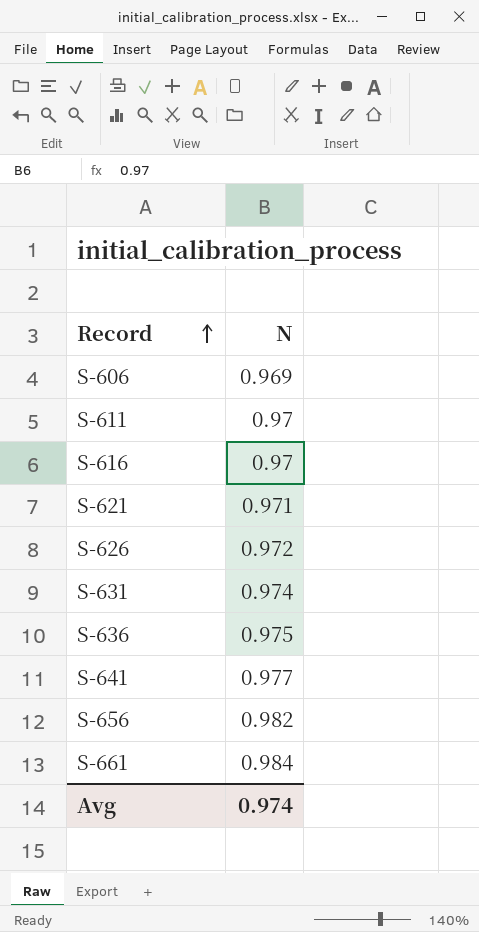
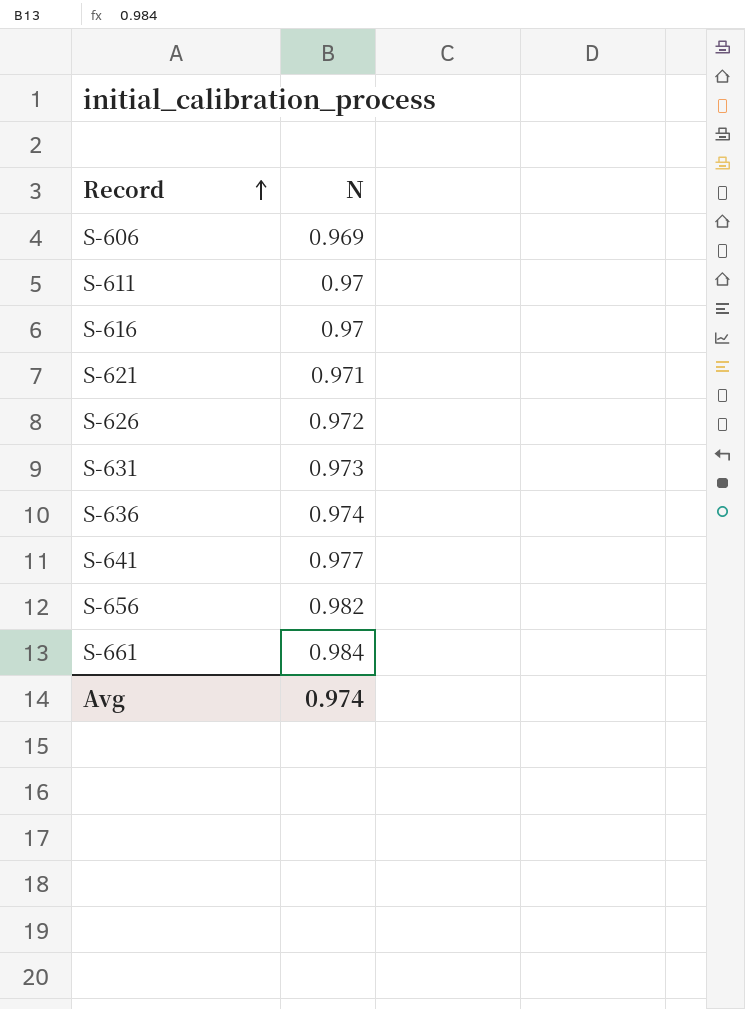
S-631 | N: 0.974 -> 0.973
S-636 | N: 0.975 -> 0.974

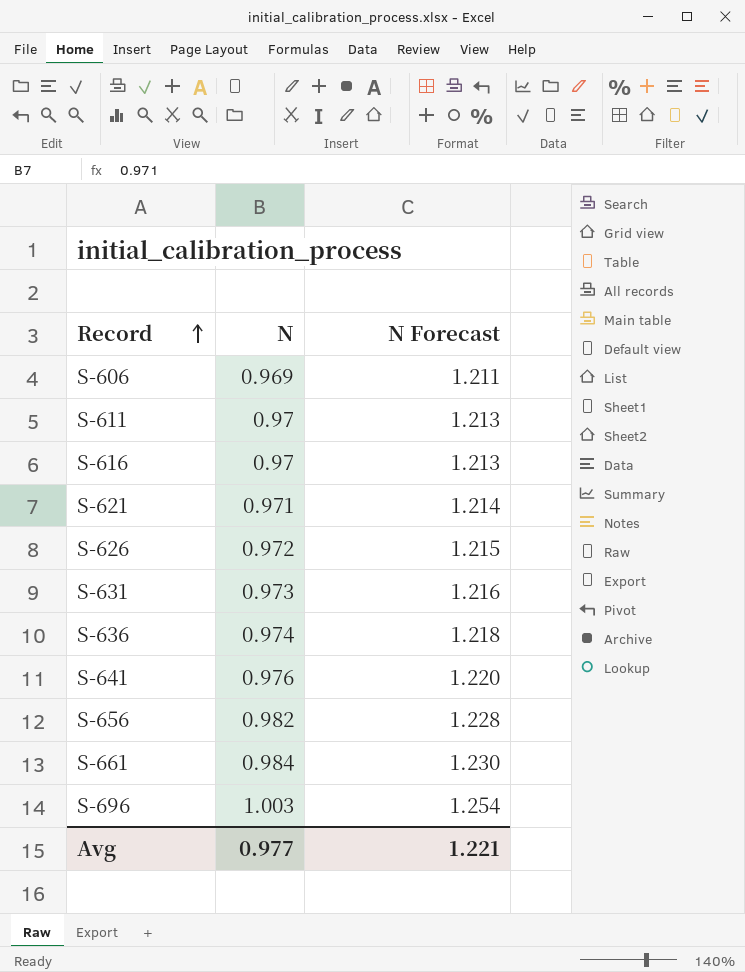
column N Forecast | formula: none -> [N] * 1.25
S-641 | N: 0.977 -> 0.976
row S-696: none -> 1.003 | 1.254
Avg | N: 0.974 -> 0.977

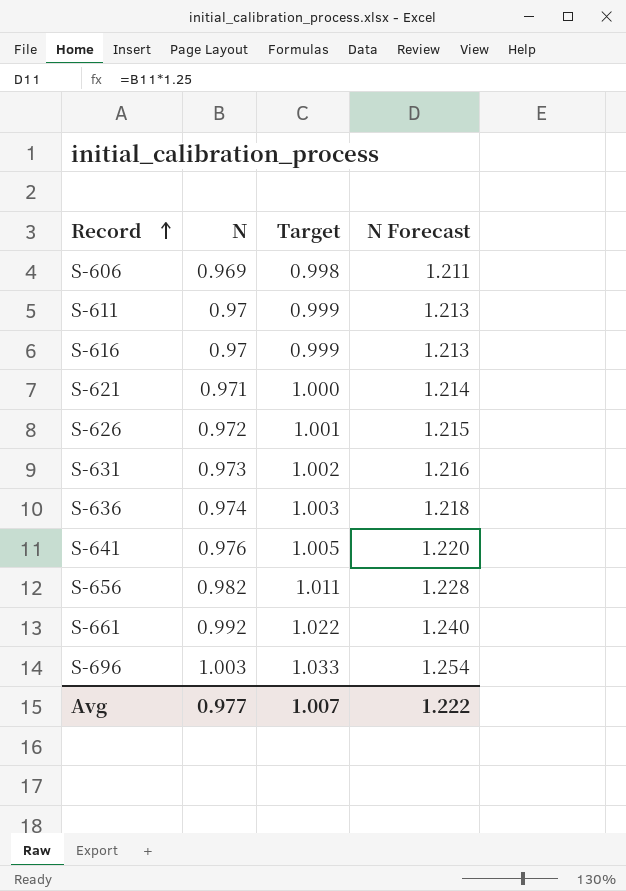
column Target | formula: none -> [N] * 1.03
S-661 | N: 0.984 -> 0.992
S-661 | N Forecast: 1.230 -> 1.240
Avg | N Forecast: 1.221 -> 1.222

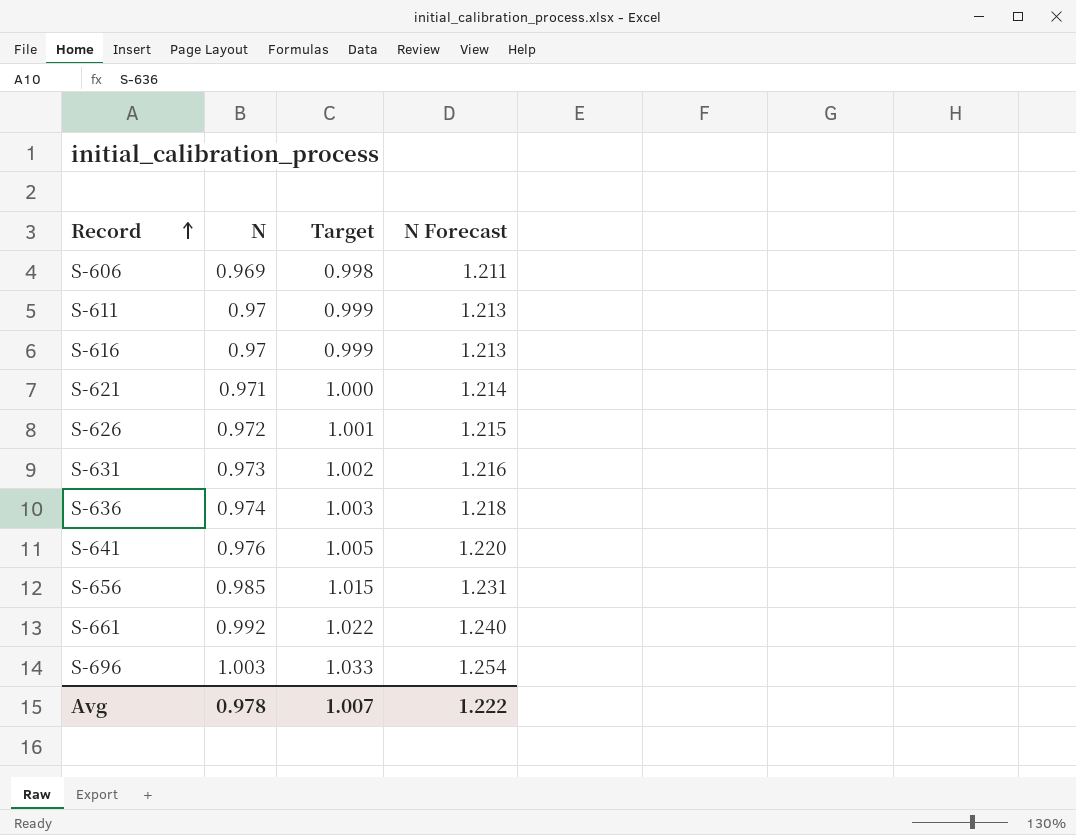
S-656 | N: 0.982 -> 0.985
S-656 | Target: 1.011 -> 1.015
S-656 | N Forecast: 1.228 -> 1.231
Avg | N: 0.977 -> 0.978

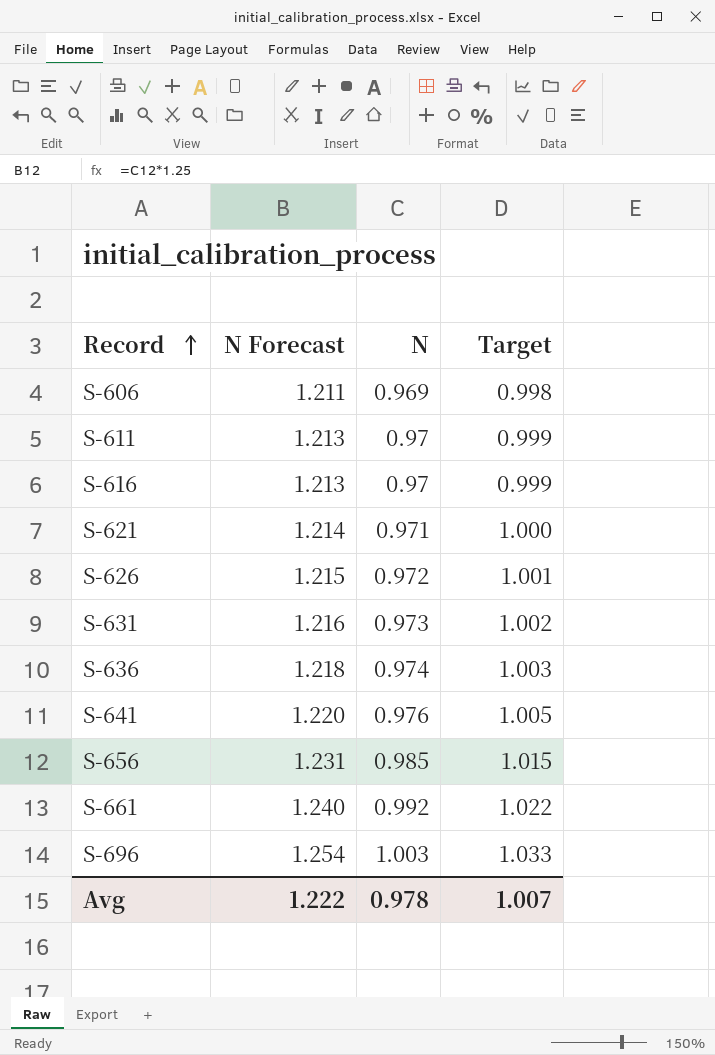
column N Forecast | position: 4 -> 2

